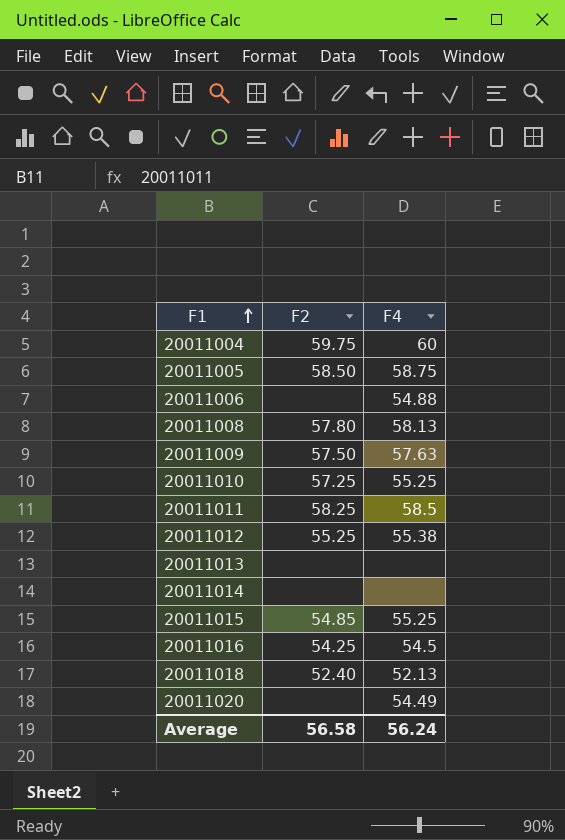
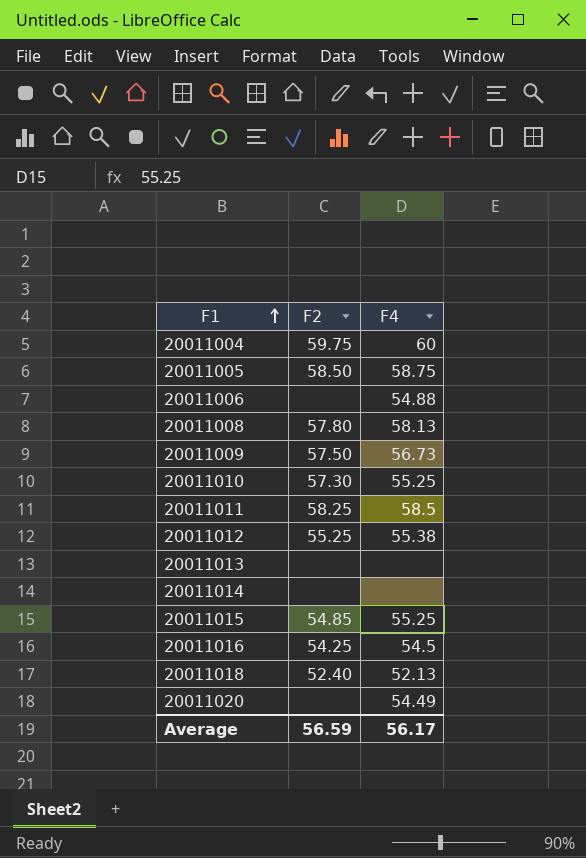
20011009 | F4: 57.63 -> 56.73
20011010 | F2: 57.25 -> 57.30
Average | F2: 56.58 -> 56.59
Average | F4: 56.24 -> 56.17

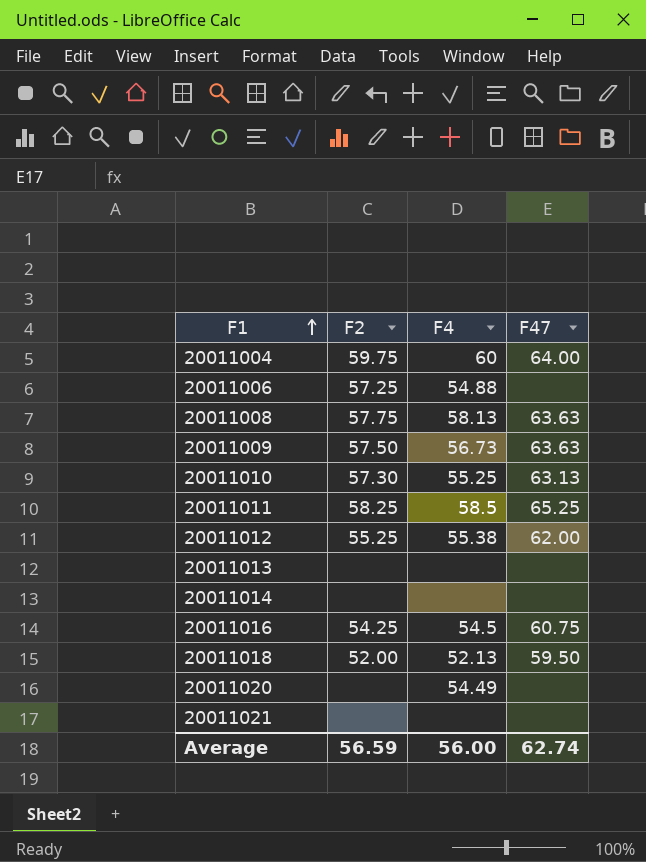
column F47 | position: none -> 4
row 20011005: 58.50 | 58.75 -> none
row 20011015: 54.85 | 55.25 -> none
20011006 | F2: none -> 57.25
20011008 | F2: 57.80 -> 57.75
20011018 | F2: 52.40 -> 52.00
row 20011021: none -> none | none | none
Average | F4: 56.17 -> 56.00

